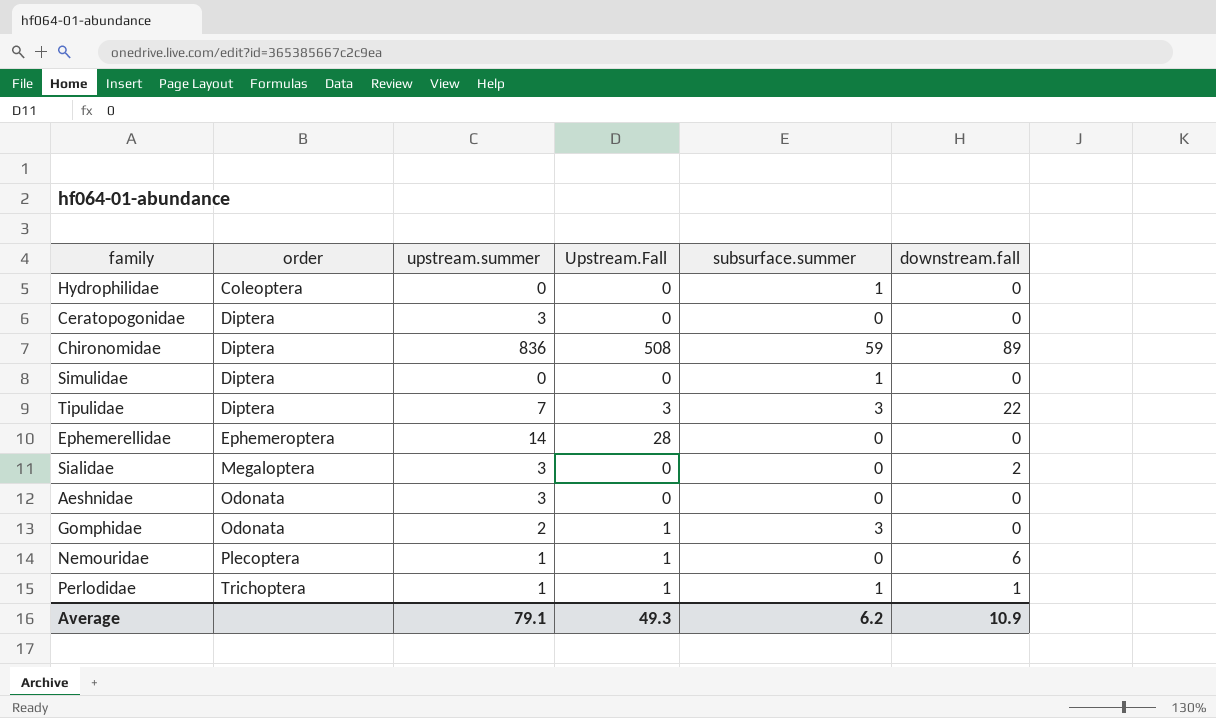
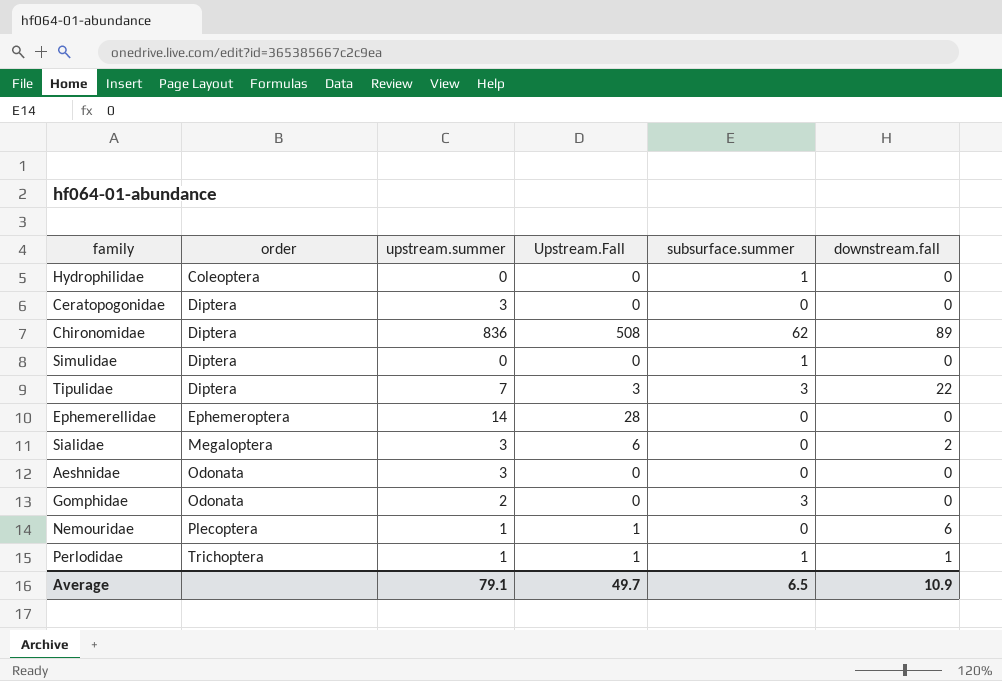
Chironomidae | subsurface.summer: 59 -> 62
Sialidae | Upstream.Fall: 0 -> 6
Gomphidae | Upstream.Fall: 1 -> 0
Average | Upstream.Fall: 49.3 -> 49.7
Average | subsurface.summer: 6.2 -> 6.5

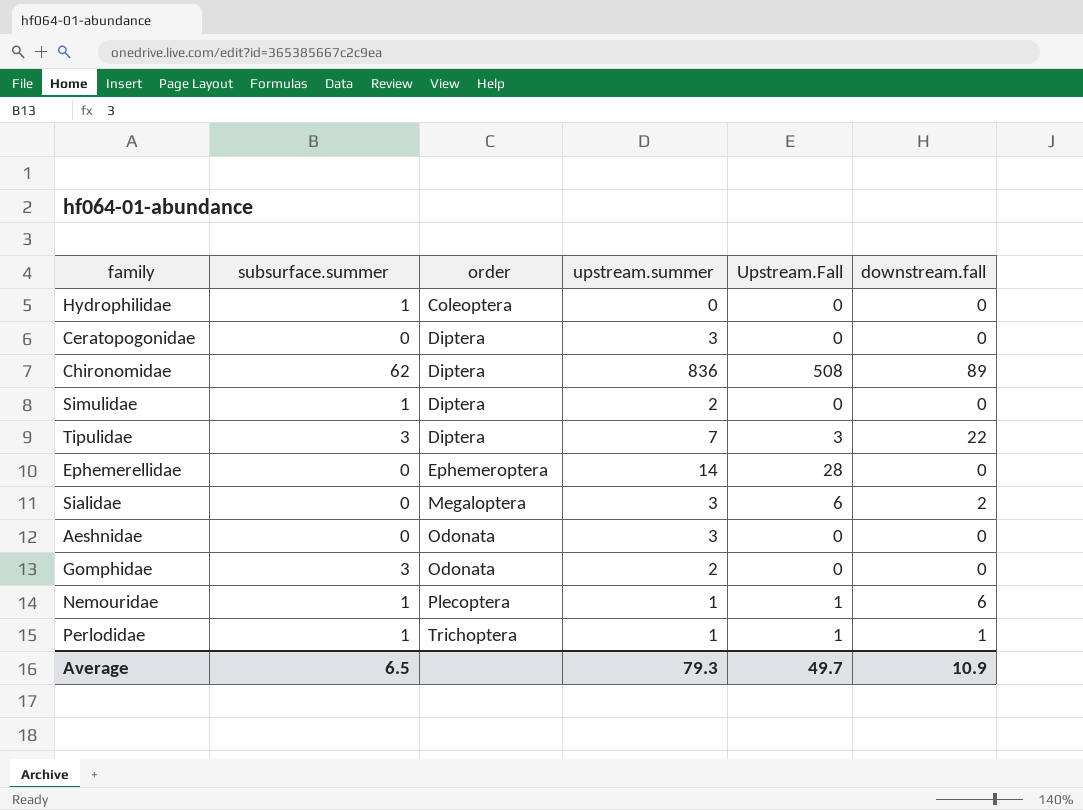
column subsurface.summer | position: 5 -> 2
Simulidae | upstream.summer: 0 -> 2
Nemouridae | subsurface.summer: 0 -> 1
Average | upstream.summer: 79.1 -> 79.3

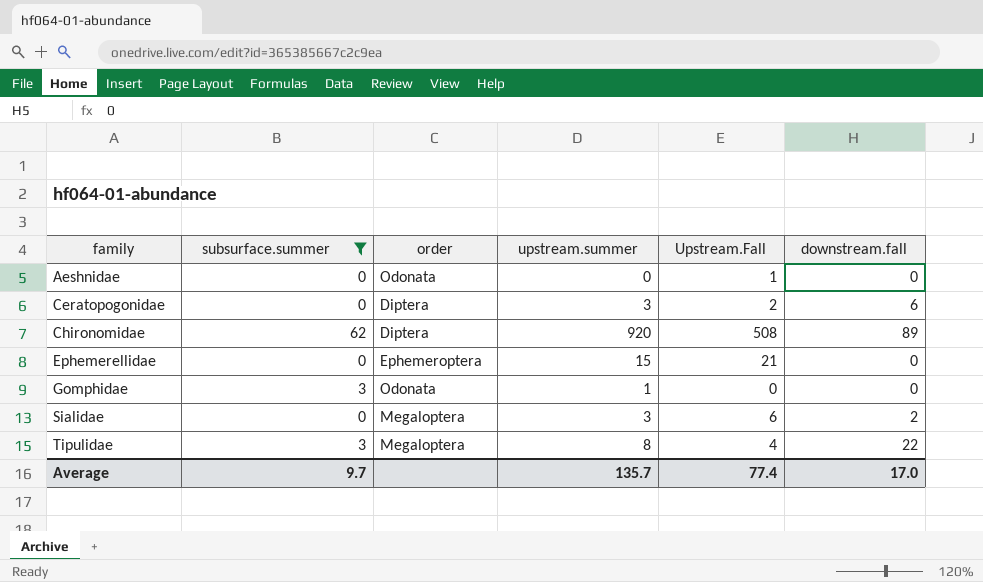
filter: none -> subsurface.summer != 1
row order: order ascending -> family ascending
Aeshnidae | upstream.summer: 3 -> 0
Aeshnidae | Upstream.Fall: 0 -> 1
Ceratopogonidae | Upstream.Fall: 0 -> 2
Ceratopogonidae | downstream.fall: 0 -> 6
Chironomidae | upstream.summer: 836 -> 920
Ephemerellidae | upstream.summer: 14 -> 15
Ephemerellidae | Upstream.Fall: 28 -> 21
Gomphidae | upstream.summer: 2 -> 1
Tipulidae | order: Diptera -> Megaloptera
Tipulidae | upstream.summer: 7 -> 8
Tipulidae | Upstream.Fall: 3 -> 4
Average | subsurface.summer: 6.5 -> 9.7
Average | upstream.summer: 79.3 -> 135.7
Average | Upstream.Fall: 49.7 -> 77.4
Average | downstream.fall: 10.9 -> 17.0

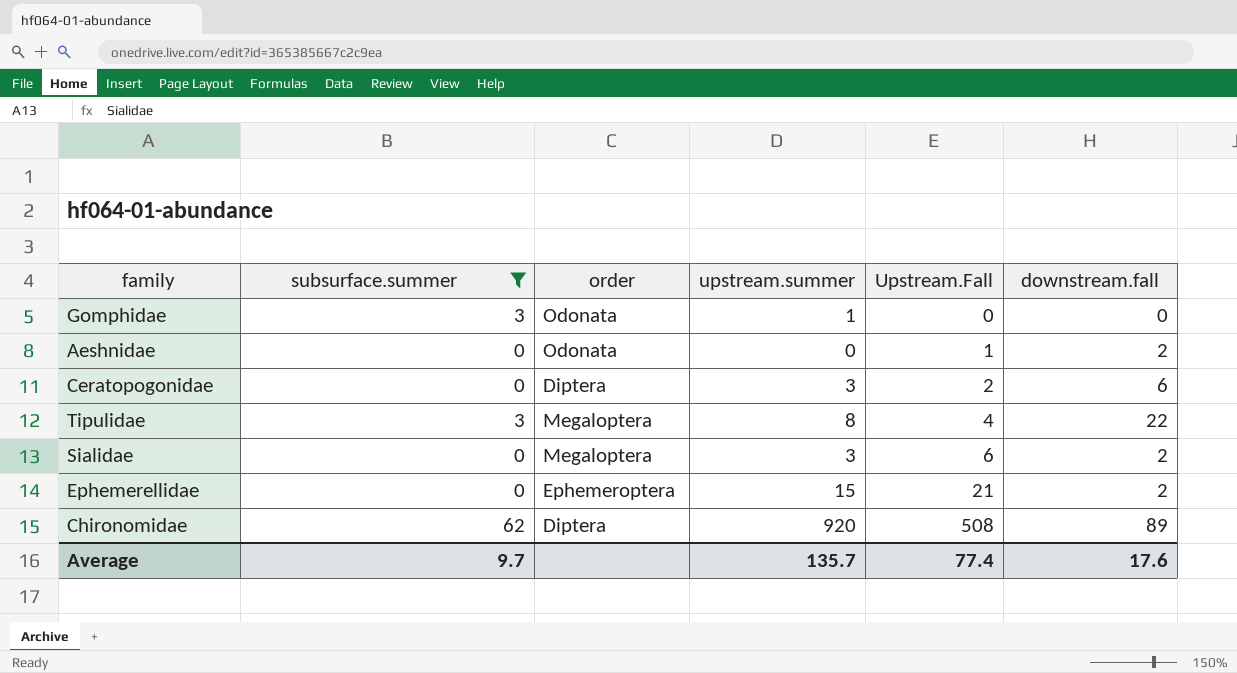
row order: family ascending -> Upstream.Fall ascending
Aeshnidae | downstream.fall: 0 -> 2
Ephemerellidae | downstream.fall: 0 -> 2
Average | downstream.fall: 17.0 -> 17.6

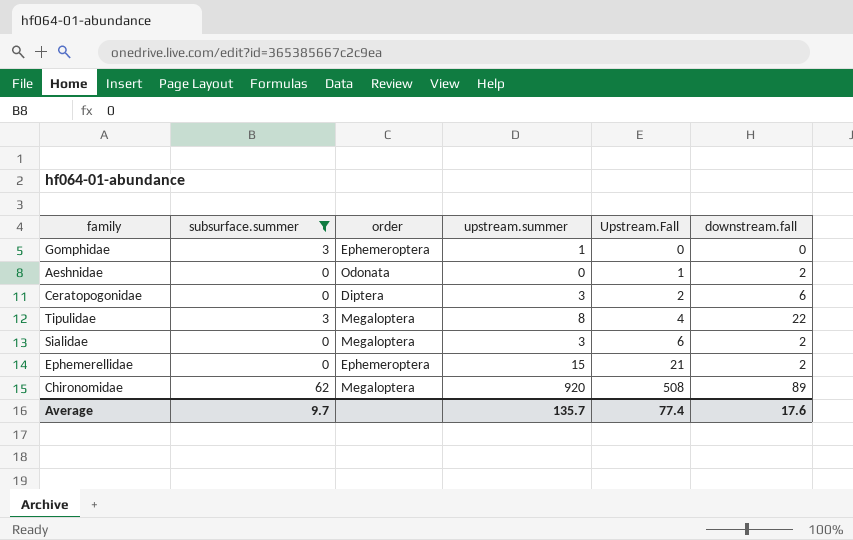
Gomphidae | order: Odonata -> Ephemeroptera
Chironomidae | order: Diptera -> Megaloptera

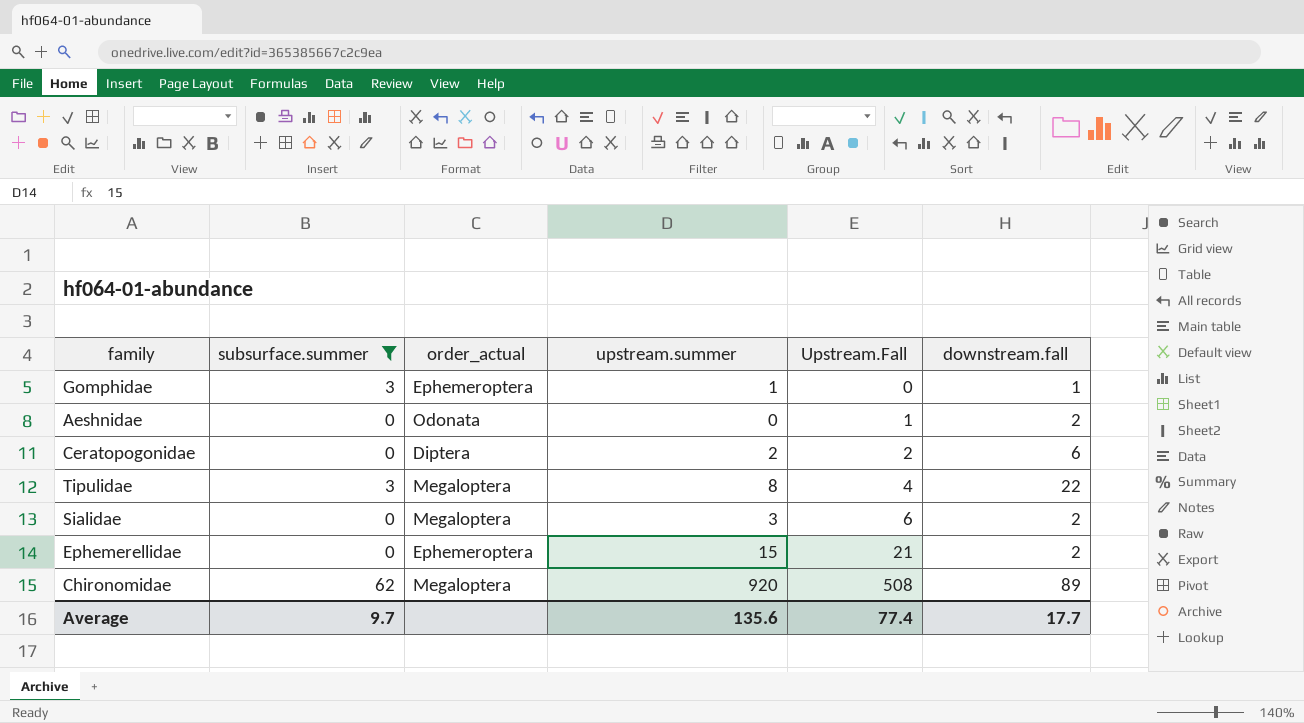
column name: order -> order_actual
Gomphidae | downstream.fall: 0 -> 1
Ceratopogonidae | upstream.summer: 3 -> 2
Average | upstream.summer: 135.7 -> 135.6
Average | downstream.fall: 17.6 -> 17.7

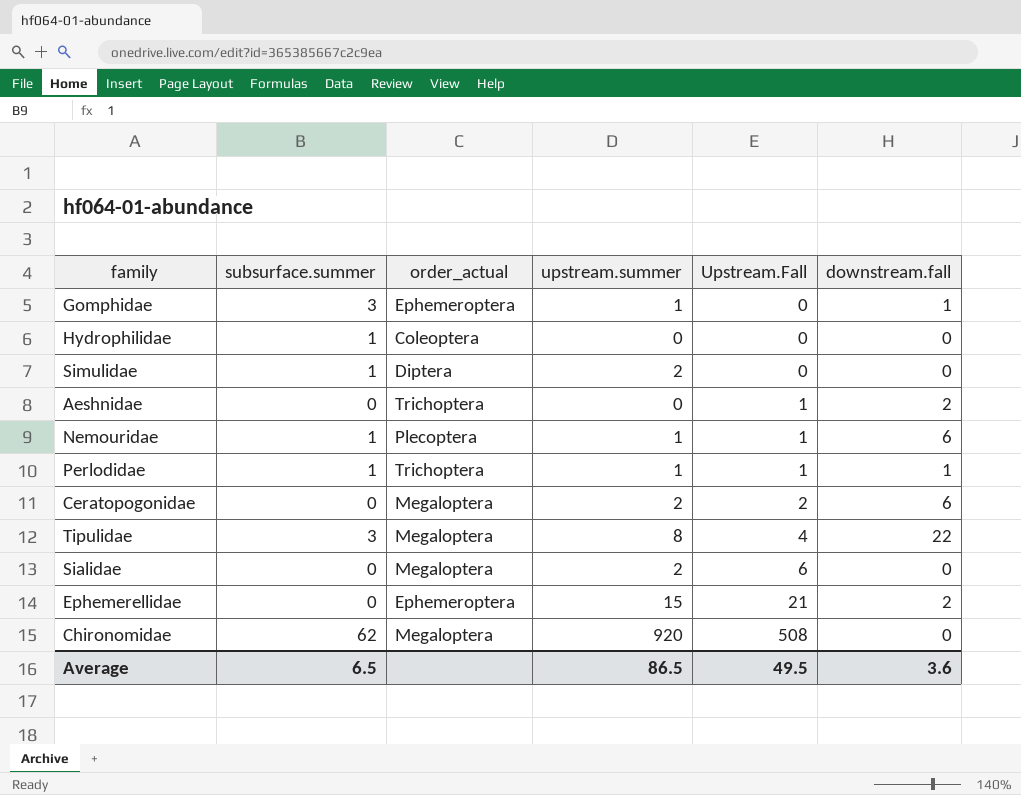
filter: subsurface.summer != 1 -> none
Aeshnidae | order_actual: Odonata -> Trichoptera
Ceratopogonidae | order_actual: Diptera -> Megaloptera
Sialidae | upstream.summer: 3 -> 2
Sialidae | downstream.fall: 2 -> 0
Chironomidae | downstream.fall: 89 -> 0
Average | subsurface.summer: 9.7 -> 6.5
Average | upstream.summer: 135.6 -> 86.5
Average | Upstream.Fall: 77.4 -> 49.5
Average | downstream.fall: 17.7 -> 3.6

